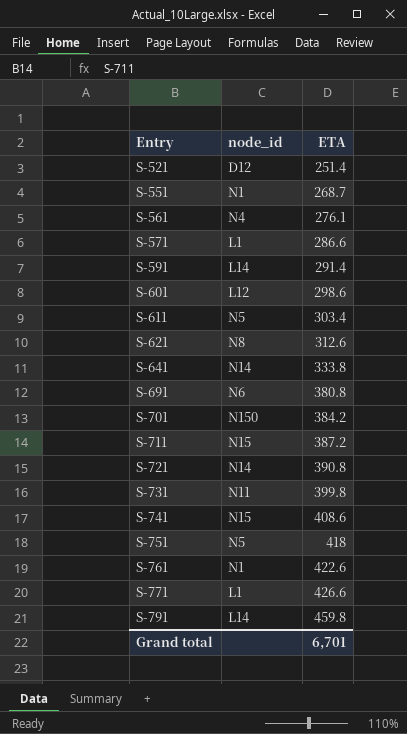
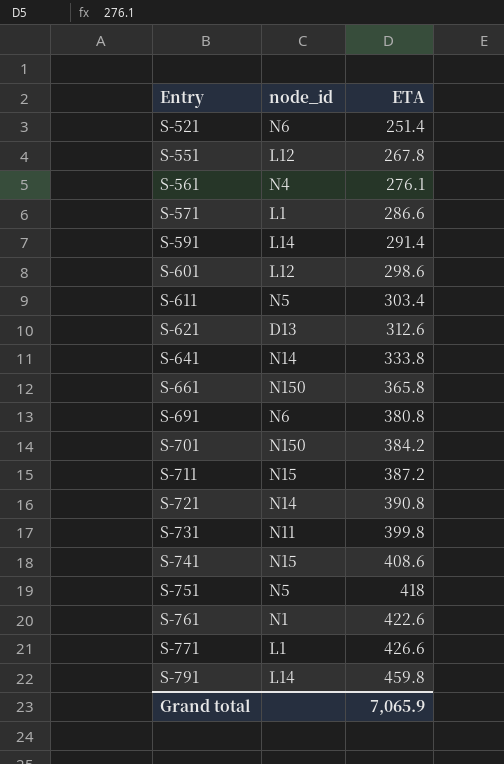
S-521 | node_id: D12 -> N6
S-551 | node_id: N1 -> L12
S-551 | ETA: 268.7 -> 267.8
S-621 | node_id: N8 -> D13
row S-661: none -> N150 | 365.8
Grand total | ETA: 6,701 -> 7,065.9

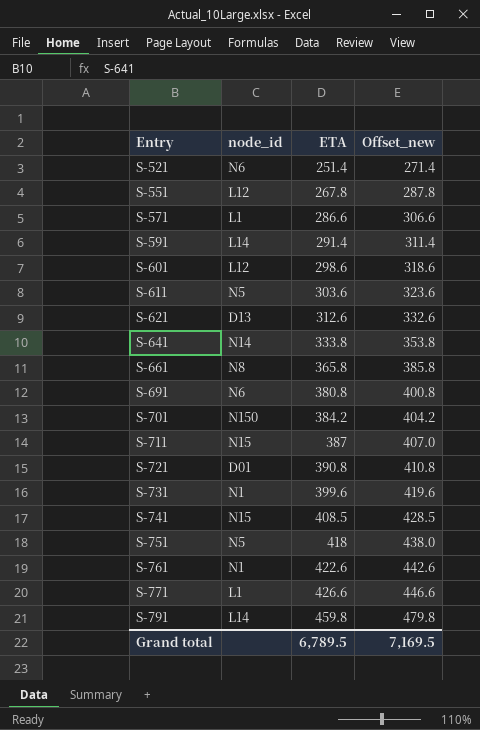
column Offset_new | formula: none -> [ETA] + 20
row S-561: N4 | 276.1 -> none
S-611 | ETA: 303.4 -> 303.6
S-661 | node_id: N150 -> N8
S-711 | ETA: 387.2 -> 387
S-721 | node_id: N14 -> D01
S-731 | node_id: N11 -> N1
S-731 | ETA: 399.8 -> 399.6
S-741 | ETA: 408.6 -> 408.5
Grand total | ETA: 7,065.9 -> 6,789.5

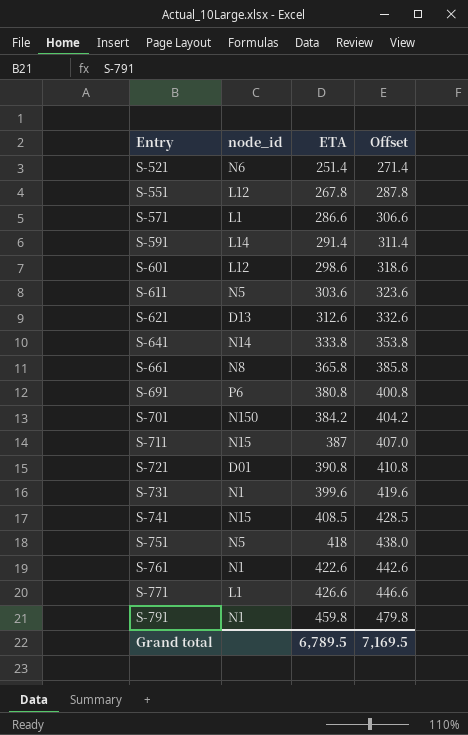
column name: Offset_new -> Offset
S-691 | node_id: N6 -> P6
S-791 | node_id: L14 -> N1

